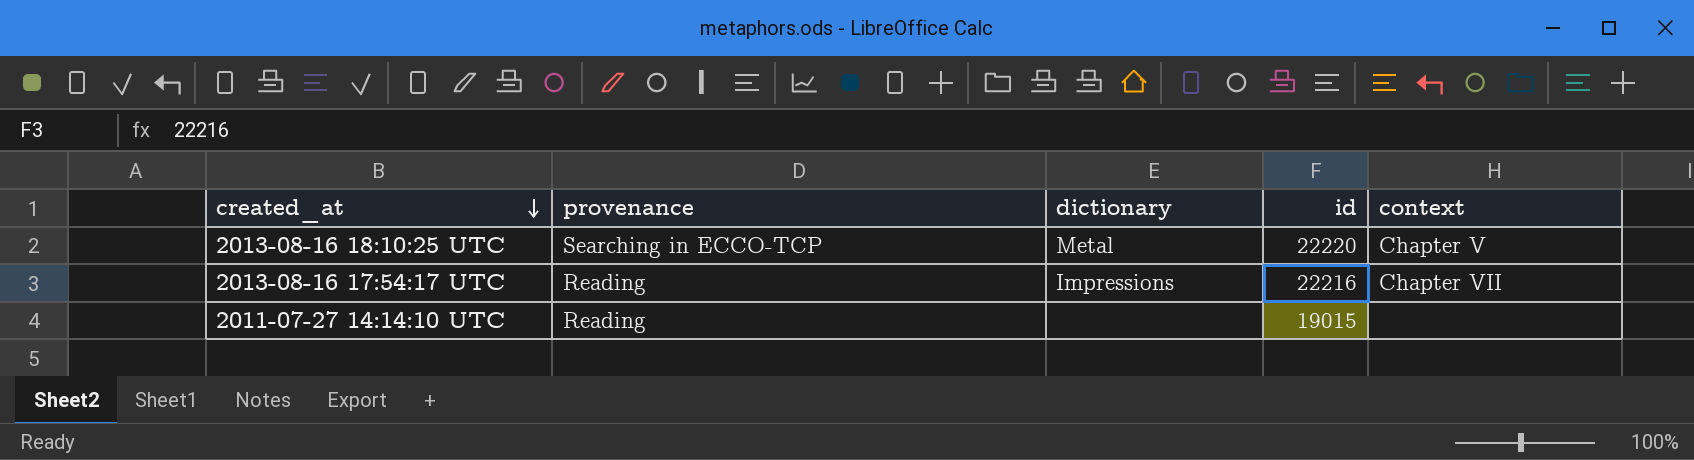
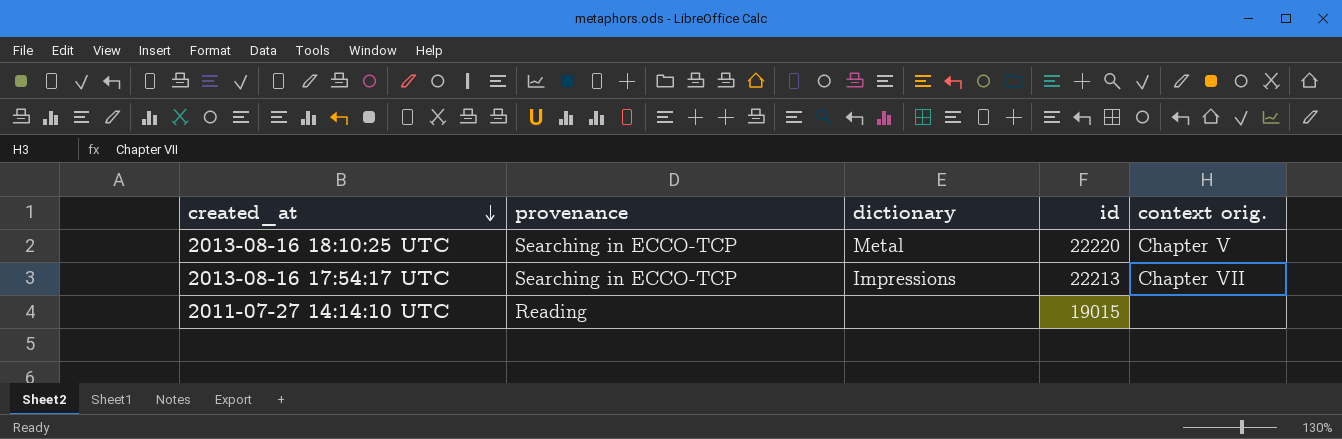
column name: context -> context orig.
2013-08-16 17:54:17 UTC | provenance: Reading -> Searching in ECCO-TCP
2013-08-16 17:54:17 UTC | id: 22216 -> 22213

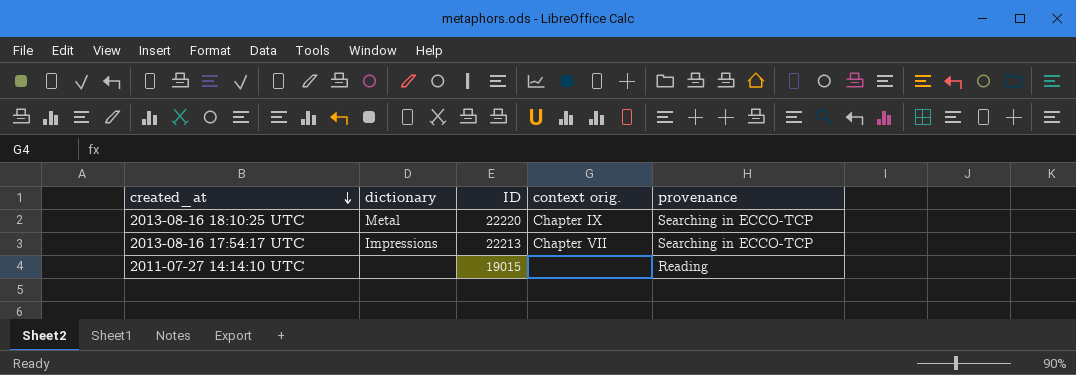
column name: id -> ID
column provenance | position: 2 -> 5
2013-08-16 18:10:25 UTC | context orig.: Chapter V -> Chapter IX

